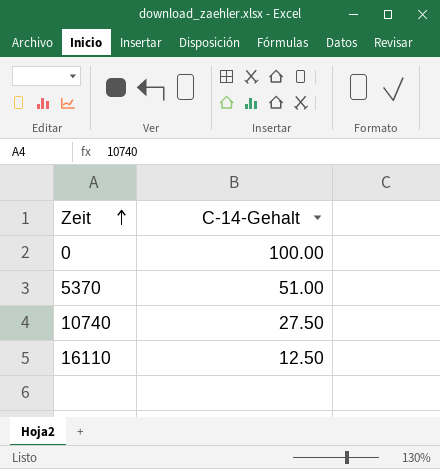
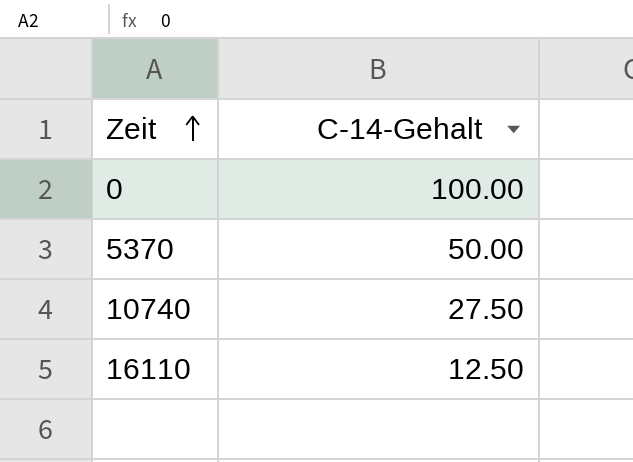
5370 | C-14-Gehalt: 51.00 -> 50.00

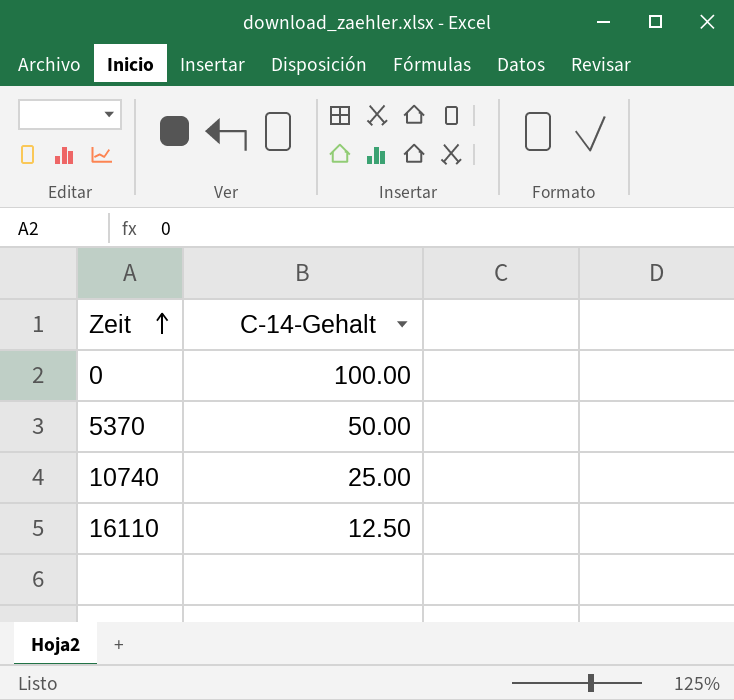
10740 | C-14-Gehalt: 27.50 -> 25.00

